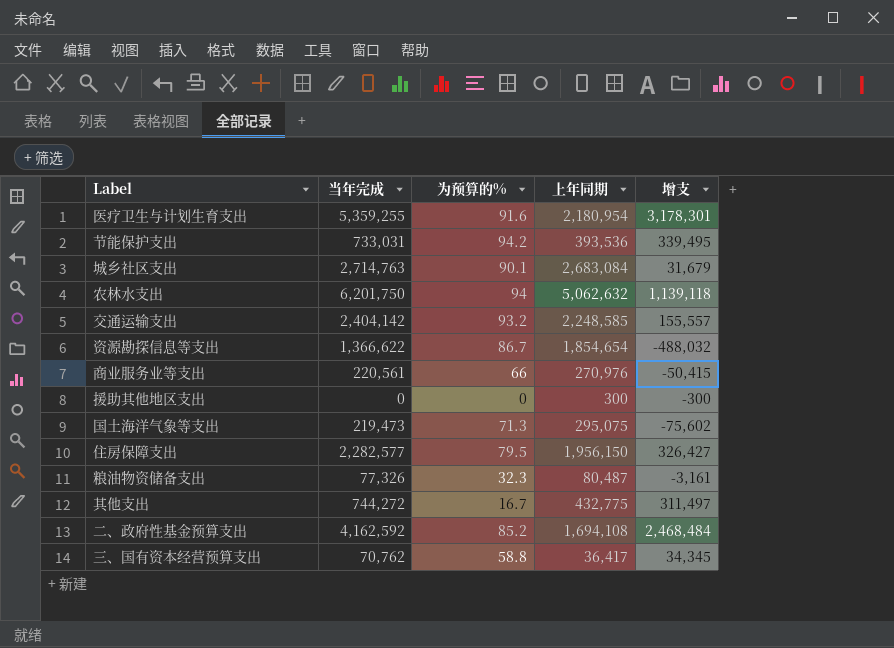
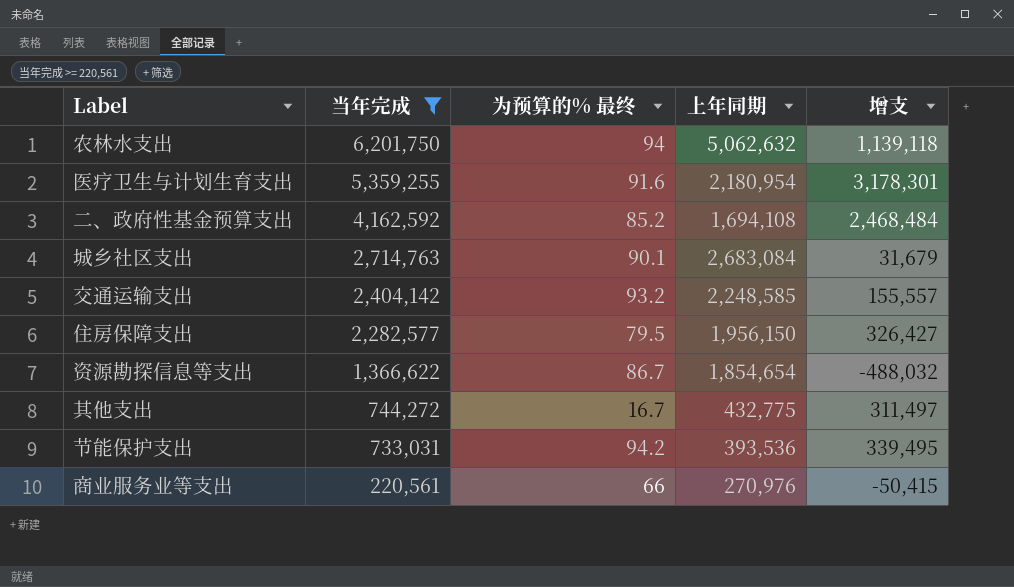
filter: none -> 当年完成 >= 220,561
row order: none -> 当年完成 descending
column name: 为预算的% -> 为预算的% 最终

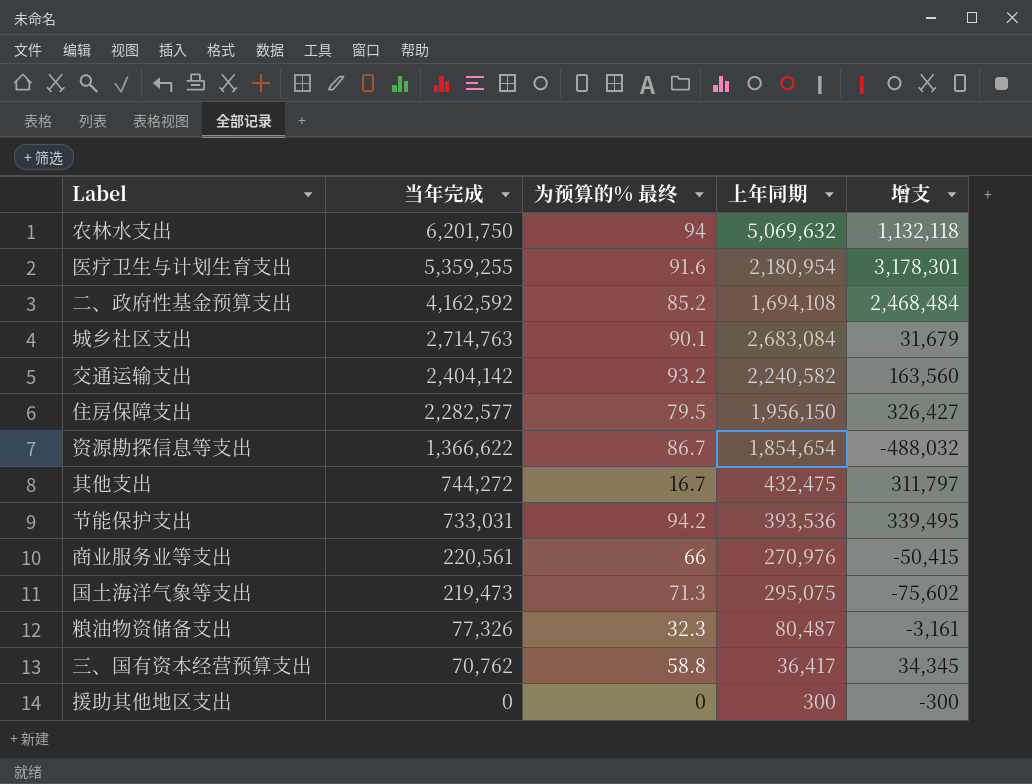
filter: 当年完成 >= 220,561 -> none
农林水支出 | 上年同期: 5,062,632 -> 5,069,632
农林水支出 | 增支: 1,139,118 -> 1,132,118
交通运输支出 | 上年同期: 2,248,585 -> 2,240,582
交通运输支出 | 增支: 155,557 -> 163,560
其他支出 | 上年同期: 432,775 -> 432,475
其他支出 | 增支: 311,497 -> 311,797

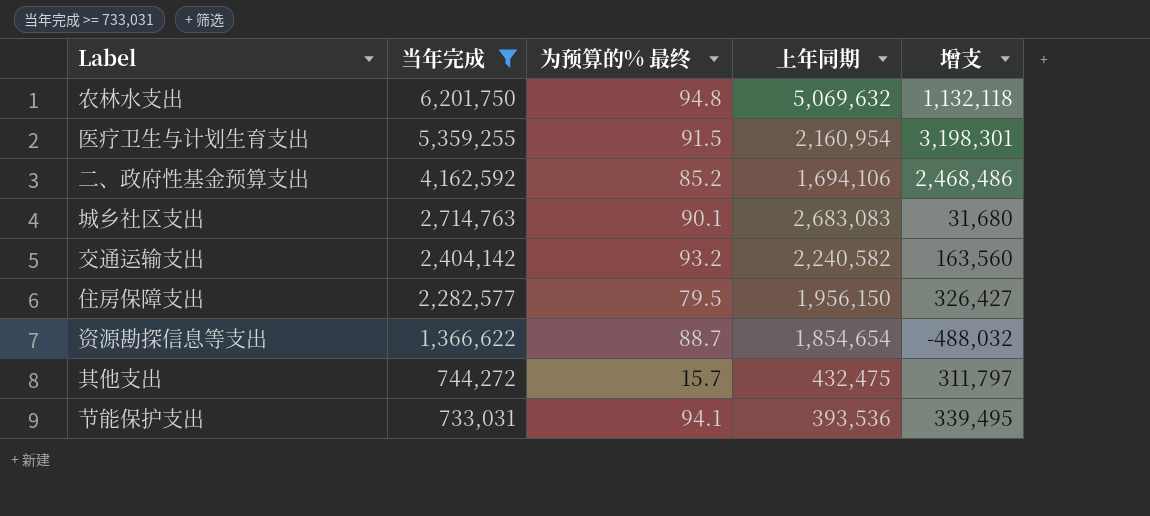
filter: none -> 当年完成 >= 733,031
农林水支出 | 为预算的% 最终: 94 -> 94.8
医疗卫生与计划生育支出 | 为预算的% 最终: 91.6 -> 91.5
医疗卫生与计划生育支出 | 上年同期: 2,180,954 -> 2,160,954
医疗卫生与计划生育支出 | 增支: 3,178,301 -> 3,198,301
二、政府性基金预算支出 | 上年同期: 1,694,108 -> 1,694,106
二、政府性基金预算支出 | 增支: 2,468,484 -> 2,468,486
城乡社区支出 | 上年同期: 2,683,084 -> 2,683,083
城乡社区支出 | 增支: 31,679 -> 31,680
资源勘探信息等支出 | 为预算的% 最终: 86.7 -> 88.7
其他支出 | 为预算的% 最终: 16.7 -> 15.7
节能保护支出 | 为预算的% 最终: 94.2 -> 94.1

